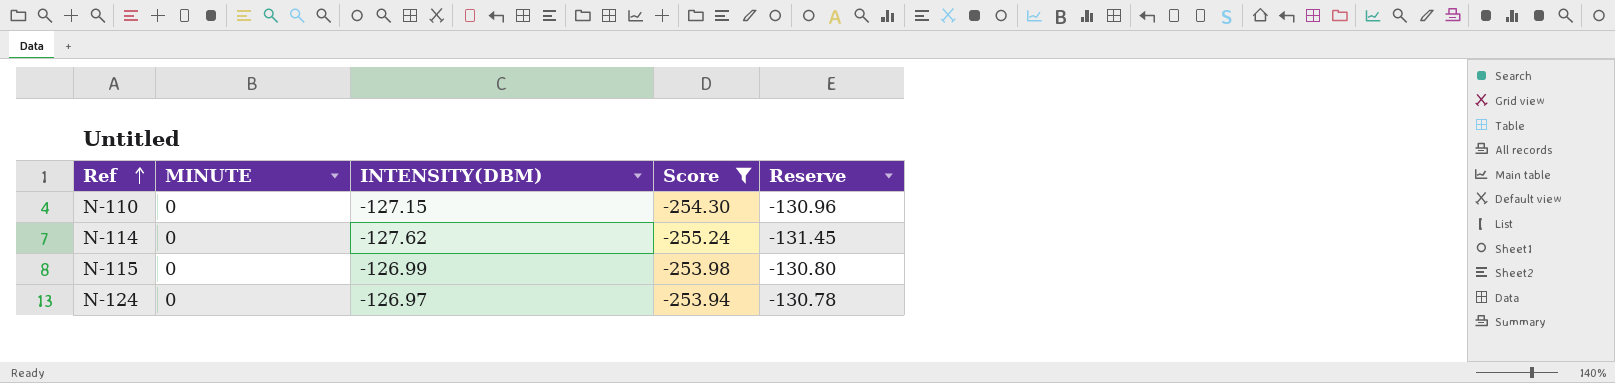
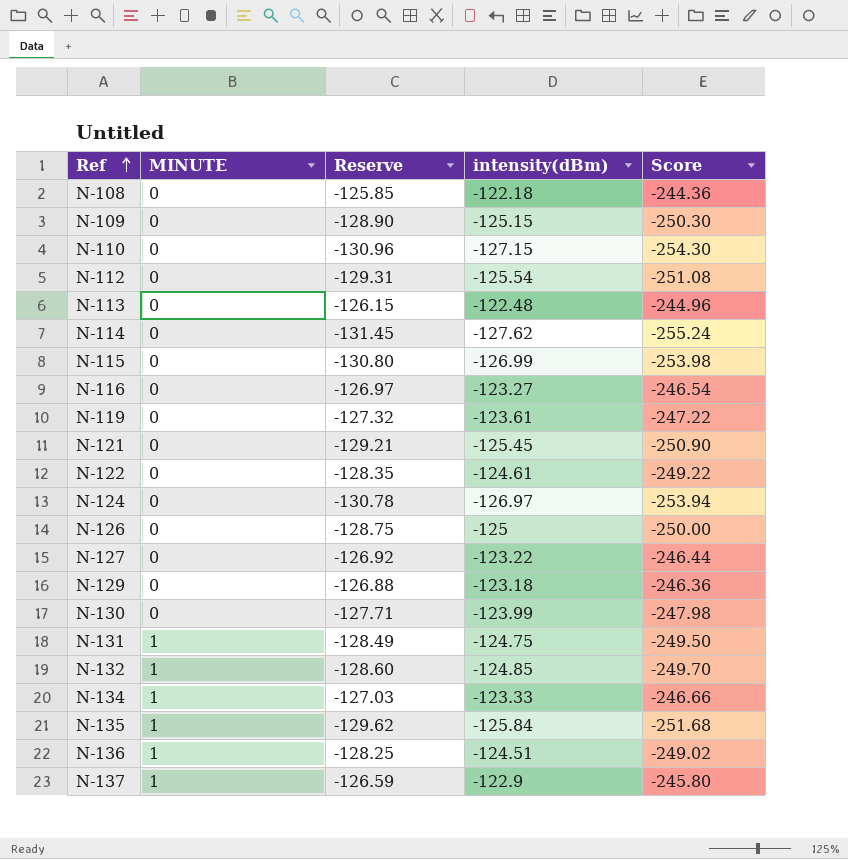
filter: Score <= -253.94 -> none
column Reserve | position: 5 -> 3
column name: INTENSITY(DBM) -> intensity(dBm)

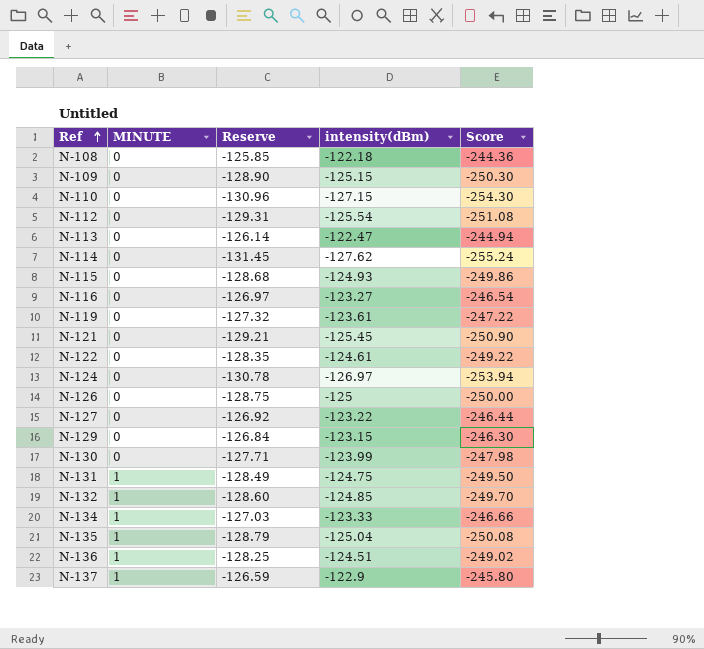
N-113 | Reserve: -126.15 -> -126.14
N-113 | intensity(dBm): -122.48 -> -122.47
N-113 | Score: -244.96 -> -244.94
N-115 | Reserve: -130.80 -> -128.68
N-115 | intensity(dBm): -126.99 -> -124.93
N-115 | Score: -253.98 -> -249.86
N-129 | Reserve: -126.88 -> -126.84
N-129 | intensity(dBm): -123.18 -> -123.15
N-129 | Score: -246.36 -> -246.30
N-135 | Reserve: -129.62 -> -128.79
N-135 | intensity(dBm): -125.84 -> -125.04
N-135 | Score: -251.68 -> -250.08

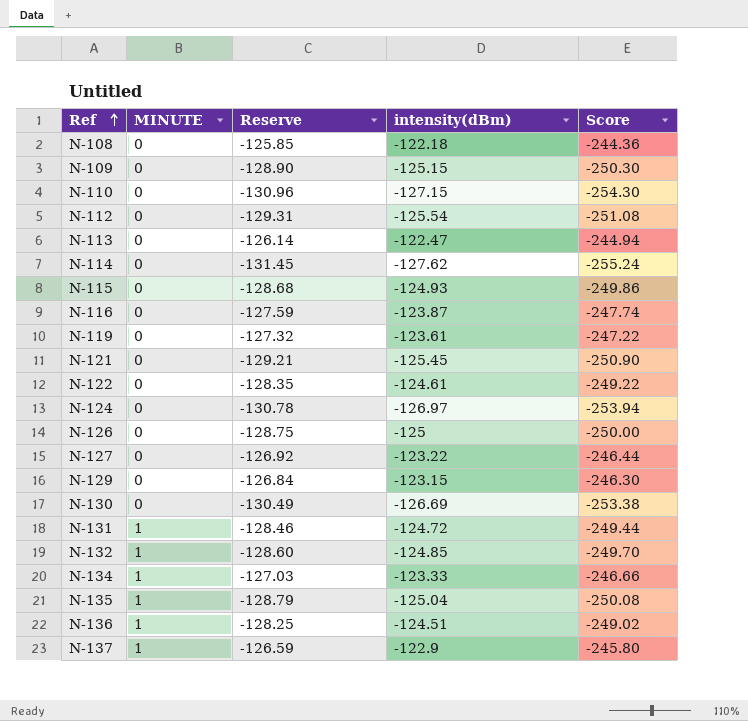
N-116 | Reserve: -126.97 -> -127.59
N-116 | intensity(dBm): -123.27 -> -123.87
N-116 | Score: -246.54 -> -247.74
N-130 | Reserve: -127.71 -> -130.49
N-130 | intensity(dBm): -123.99 -> -126.69
N-130 | Score: -247.98 -> -253.38
N-131 | Reserve: -128.49 -> -128.46
N-131 | intensity(dBm): -124.75 -> -124.72
N-131 | Score: -249.50 -> -249.44

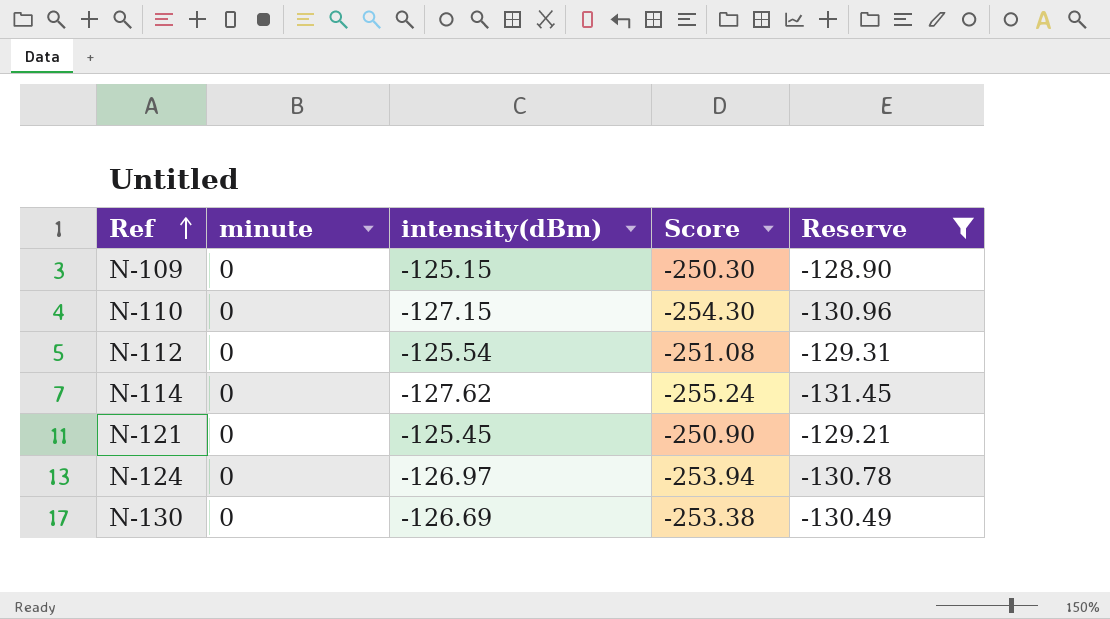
filter: none -> Reserve <= -128.90
column name: MINUTE -> minute
column Reserve | position: 3 -> 5

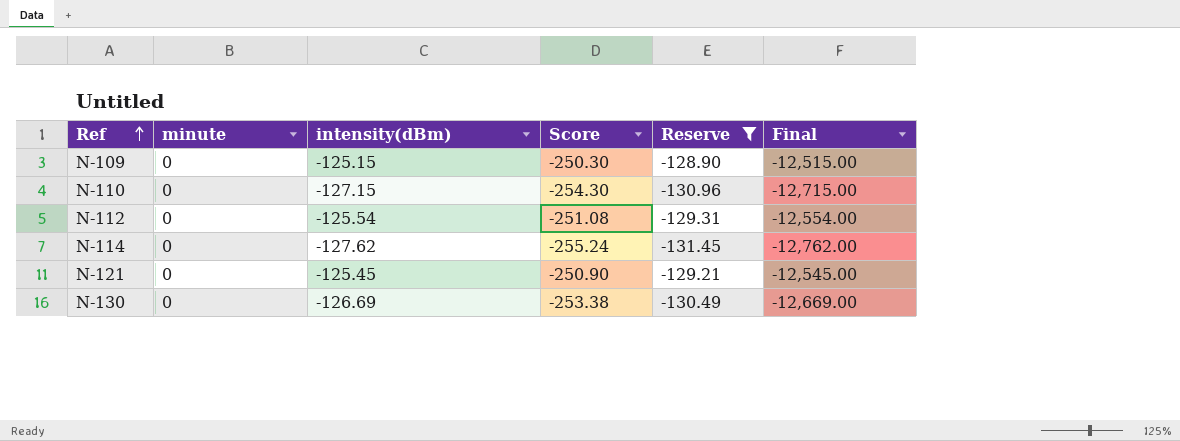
column Final | formula: none -> [intensity(dBm)] * 100
row N-124: 0 | -126.97 | -253.94 | -130.78 -> none

